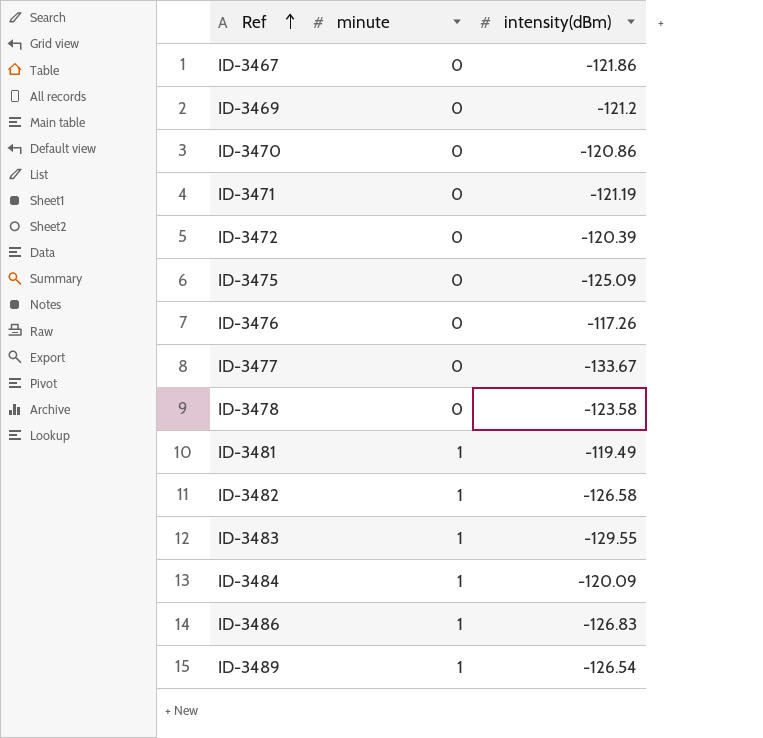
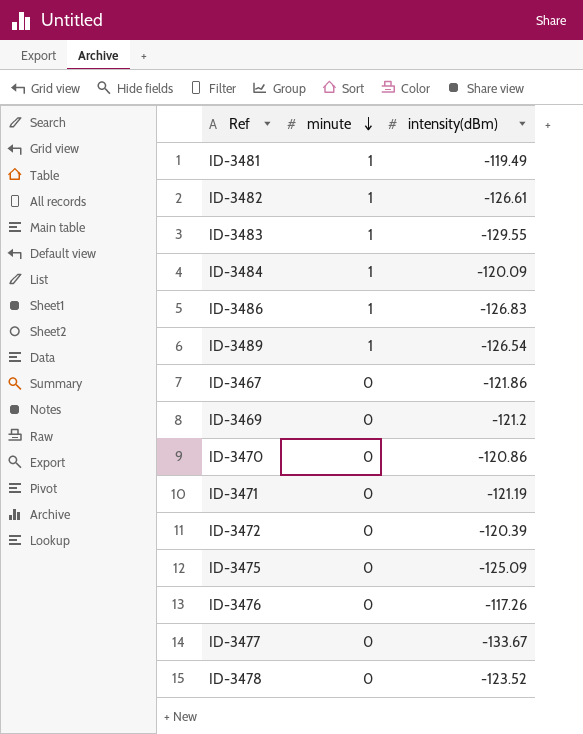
row order: Ref ascending -> minute descending
ID-3482 | intensity(dBm): -126.58 -> -126.61
ID-3478 | intensity(dBm): -123.58 -> -123.52

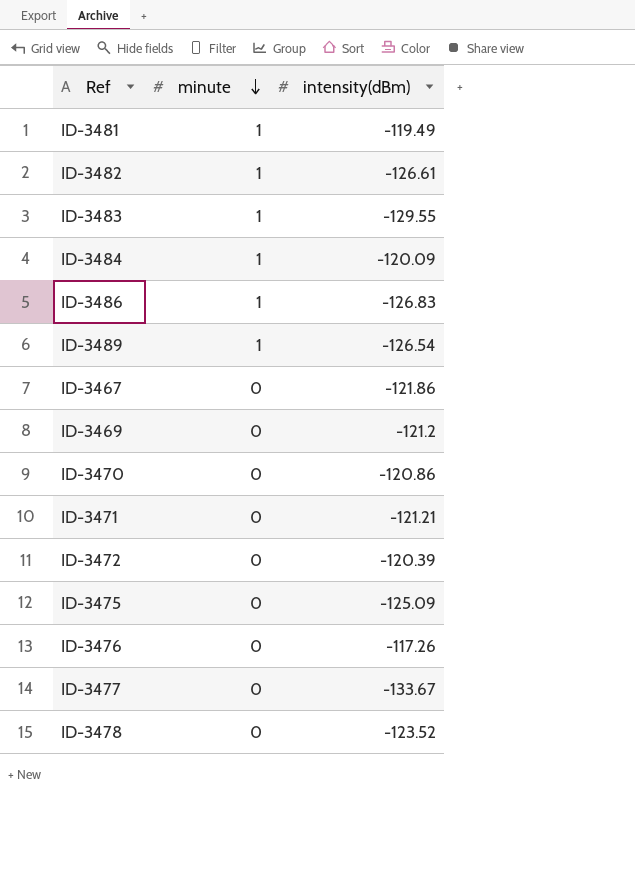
ID-3471 | intensity(dBm): -121.19 -> -121.21

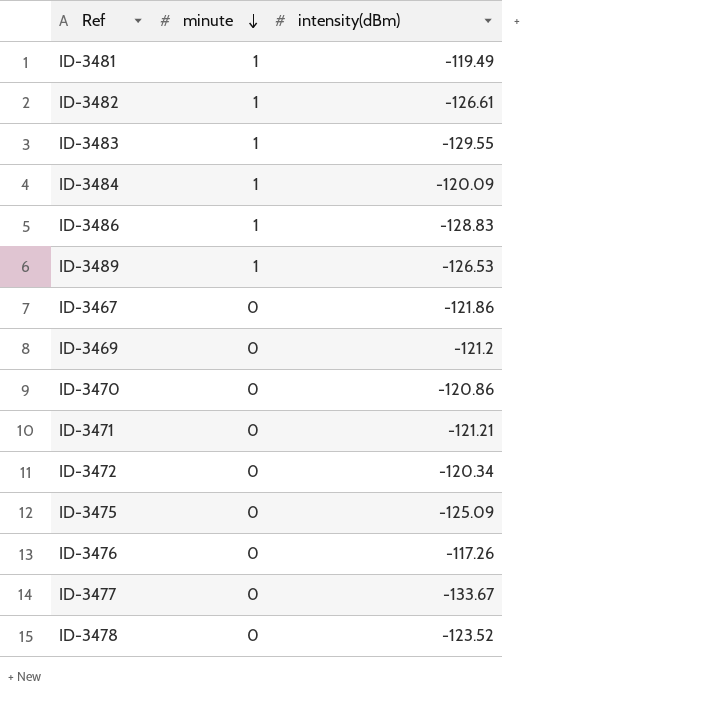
ID-3486 | intensity(dBm): -126.83 -> -128.83
ID-3489 | intensity(dBm): -126.54 -> -126.53
ID-3472 | intensity(dBm): -120.39 -> -120.34

